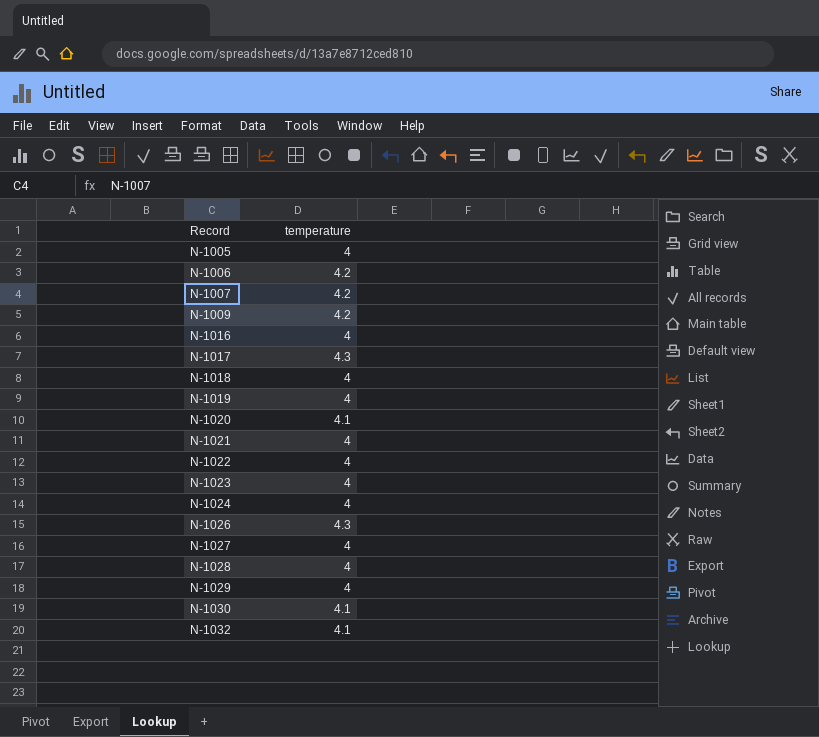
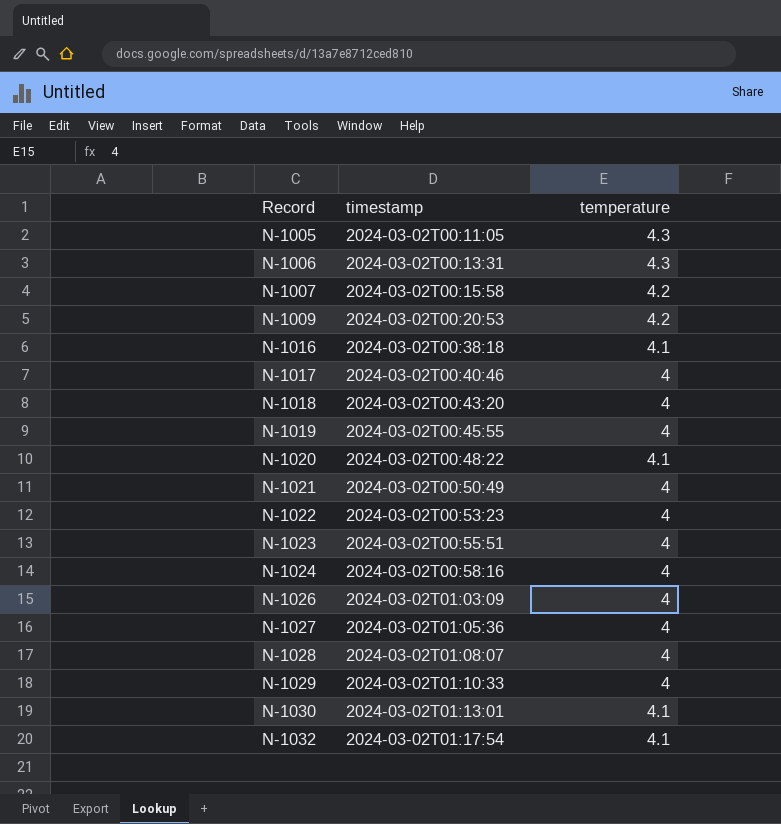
column timestamp | position: none -> 2
N-1005 | temperature: 4 -> 4.3
N-1006 | temperature: 4.2 -> 4.3
N-1016 | temperature: 4 -> 4.1
N-1017 | temperature: 4.3 -> 4
N-1026 | temperature: 4.3 -> 4

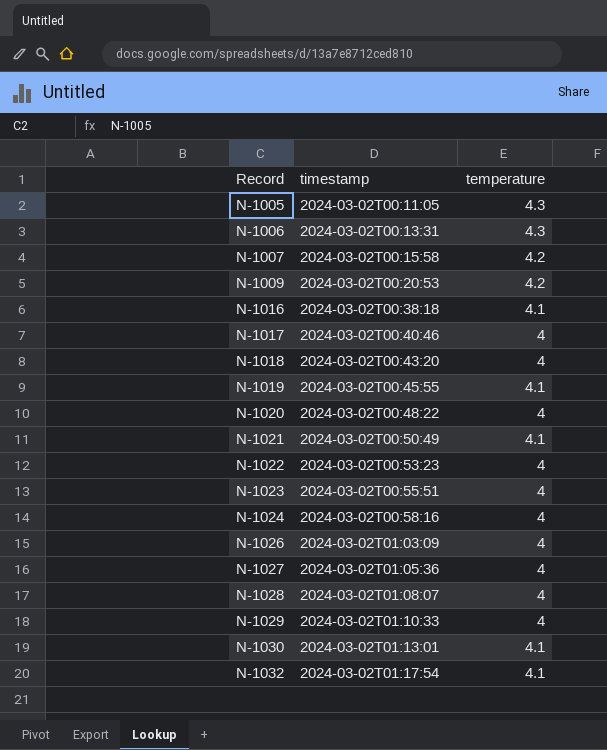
N-1019 | temperature: 4 -> 4.1
N-1020 | temperature: 4.1 -> 4
N-1021 | temperature: 4 -> 4.1

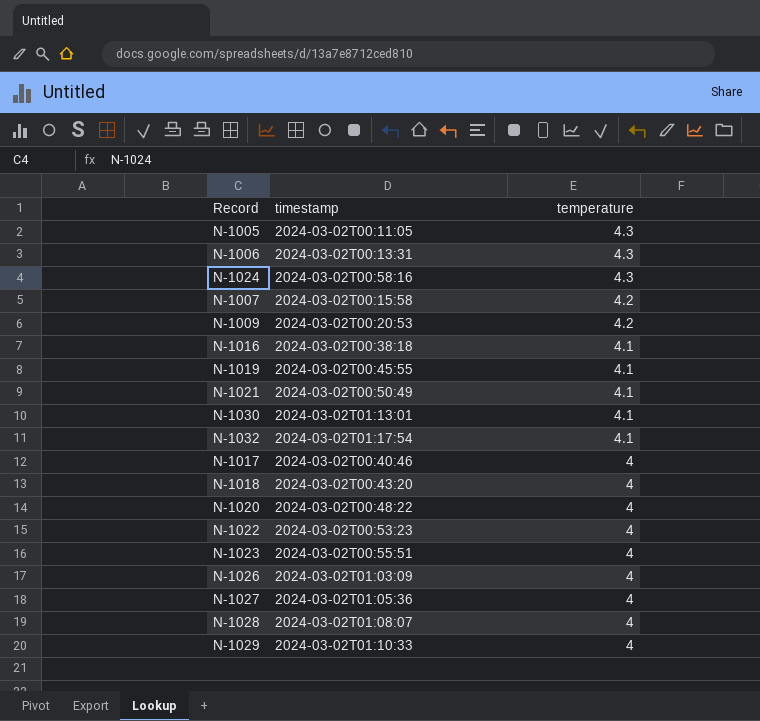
row order: Record ascending -> temperature descending
N-1024 | temperature: 4 -> 4.3

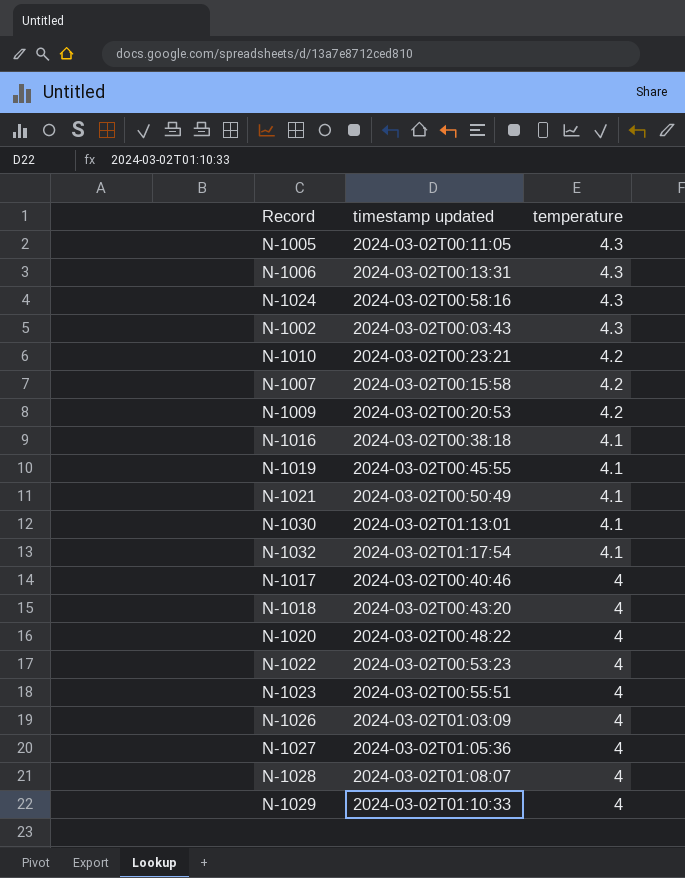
column name: timestamp -> timestamp updated
row N-1002: none -> 2024-03-02T00:03:43 | 4.3
row N-1010: none -> 2024-03-02T00:23:21 | 4.2

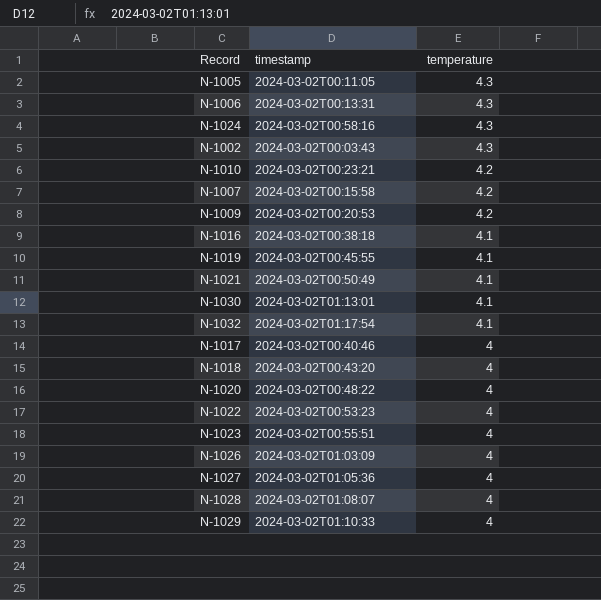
column name: timestamp updated -> timestamp

